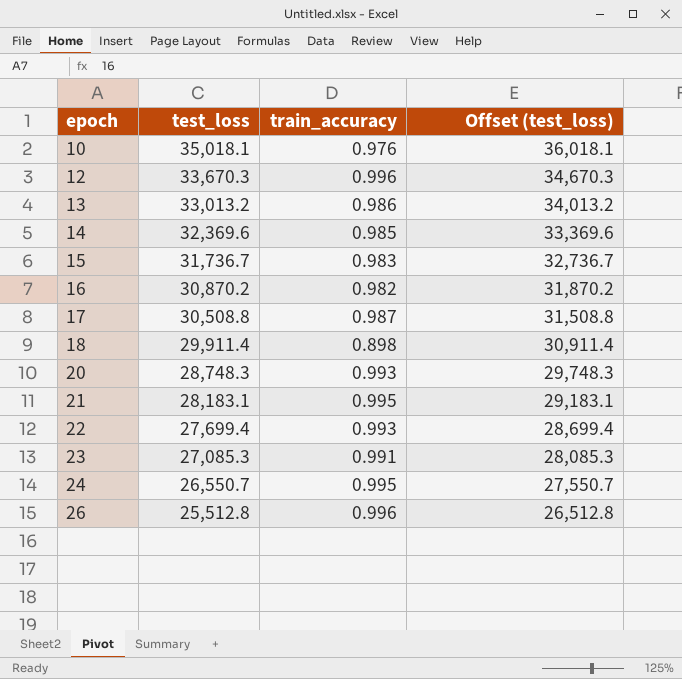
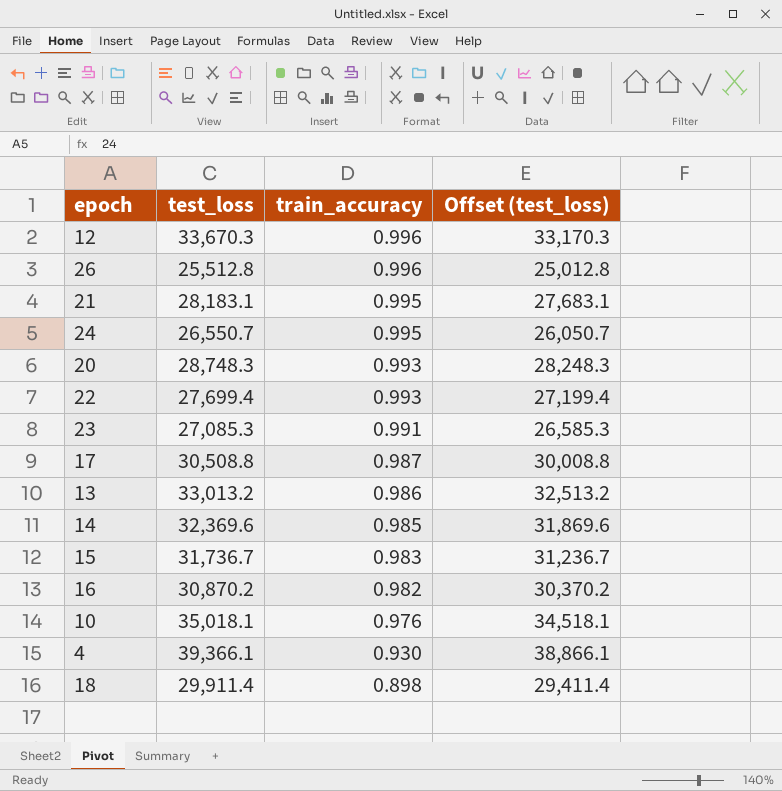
row order: epoch ascending -> train_accuracy descending
column Offset (test_loss) | formula: [test_loss] + 1000 -> [test_loss] - 500
row 4: none -> 39,366.1 | 0.930 | 38,866.1

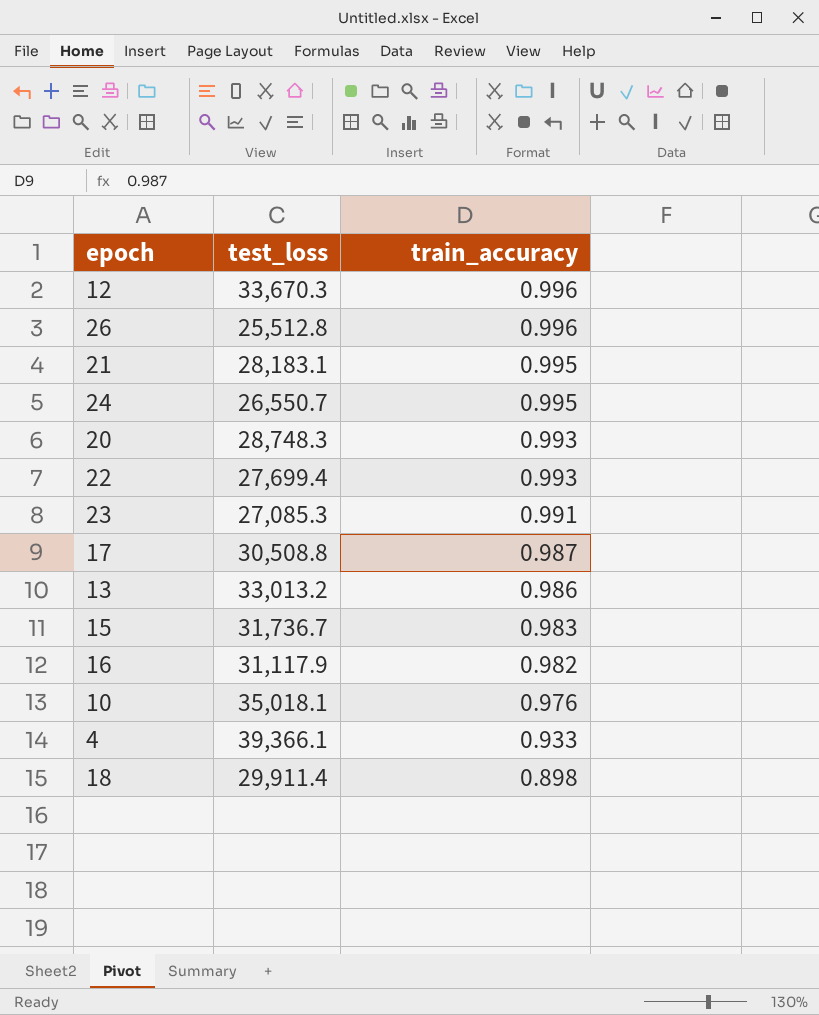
column Offset (test_loss) | formula: [test_loss] - 500 -> none
row 14: 32,369.6 | 0.985 | 31,869.6 -> none
16 | test_loss: 30,870.2 -> 31,117.9
4 | train_accuracy: 0.930 -> 0.933

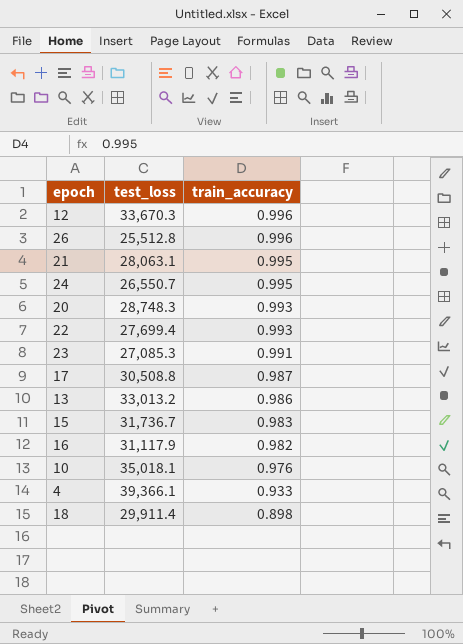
21 | test_loss: 28,183.1 -> 28,063.1

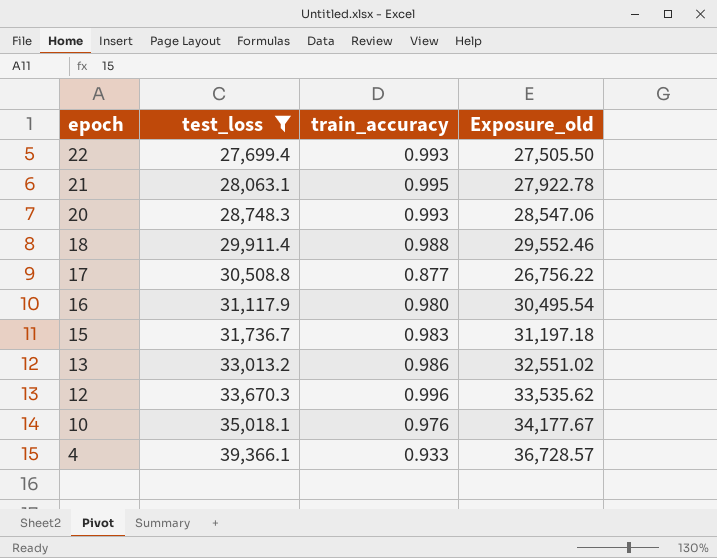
filter: none -> test_loss >= 27,699.4
row order: train_accuracy descending -> epoch descending
column Exposure_old | formula: none -> [test_loss] * [train_accuracy]
18 | train_accuracy: 0.898 -> 0.988
17 | train_accuracy: 0.987 -> 0.877
16 | train_accuracy: 0.982 -> 0.980

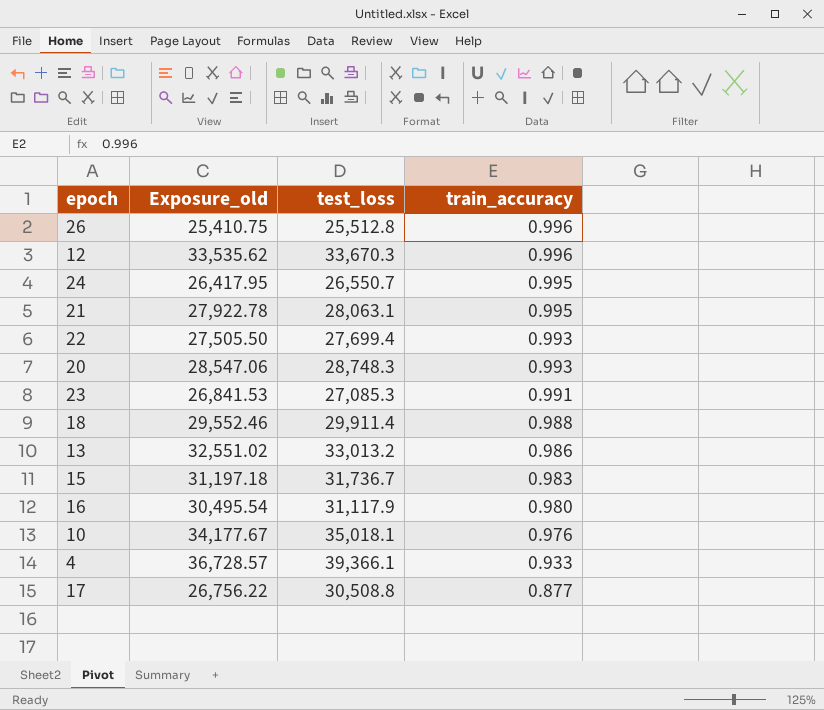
filter: test_loss >= 27,699.4 -> none
row order: epoch descending -> train_accuracy descending
column Exposure_old | position: 4 -> 2

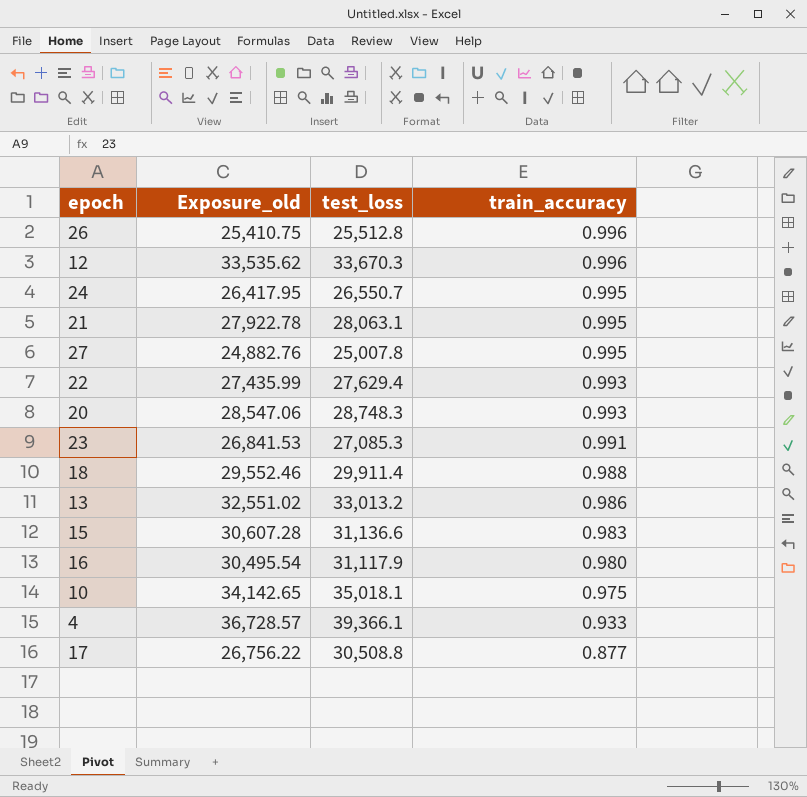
row 27: none -> 24,882.76 | 25,007.8 | 0.995
22 | Exposure_old: 27,505.50 -> 27,435.99
22 | test_loss: 27,699.4 -> 27,629.4
15 | Exposure_old: 31,197.18 -> 30,607.28
15 | test_loss: 31,736.7 -> 31,136.6
10 | Exposure_old: 34,177.67 -> 34,142.65
10 | train_accuracy: 0.976 -> 0.975

